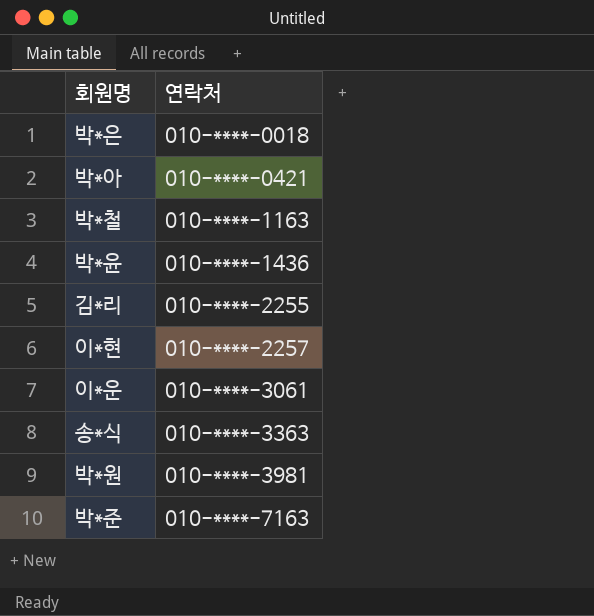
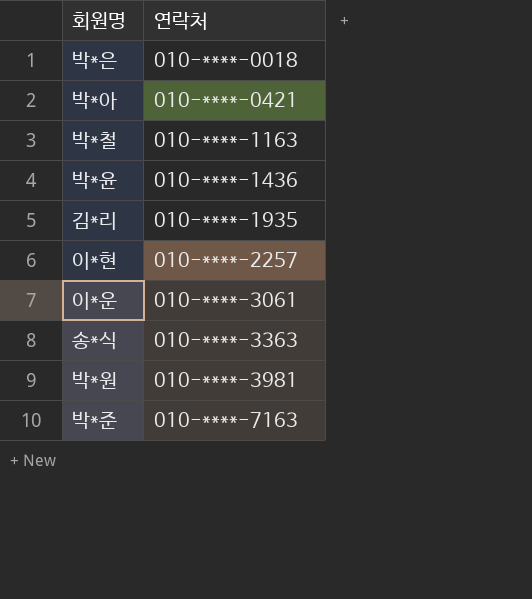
김*리 | 연락처: 010-****-2255 -> 010-****-1935

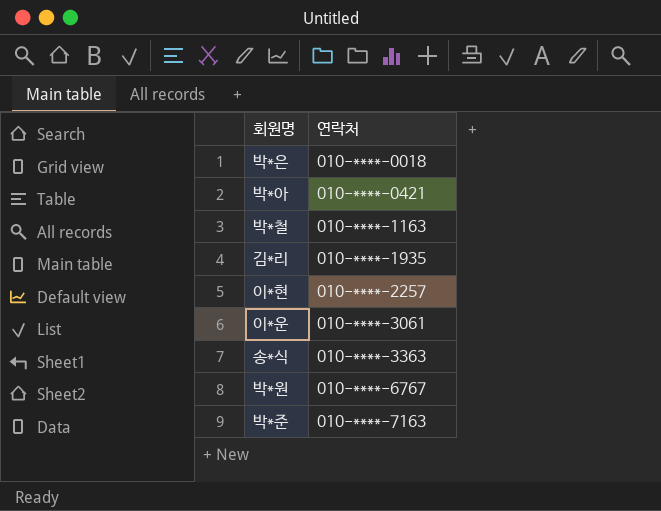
row 박*윤: 010-****-1436 -> none
박*원 | 연락처: 010-****-3981 -> 010-****-6767

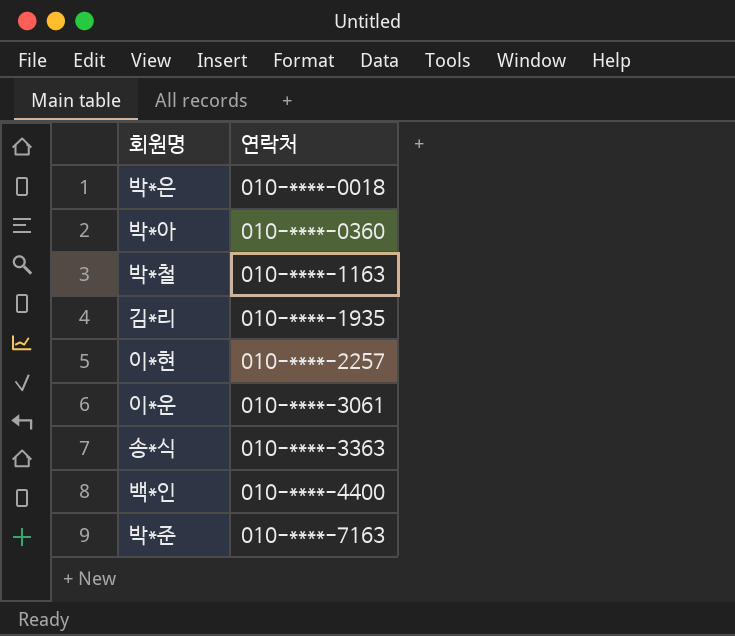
row 박*원: 010-****-6767 -> none
박*아 | 연락처: 010-****-0421 -> 010-****-0360
row 백*인: none -> 010-****-4400

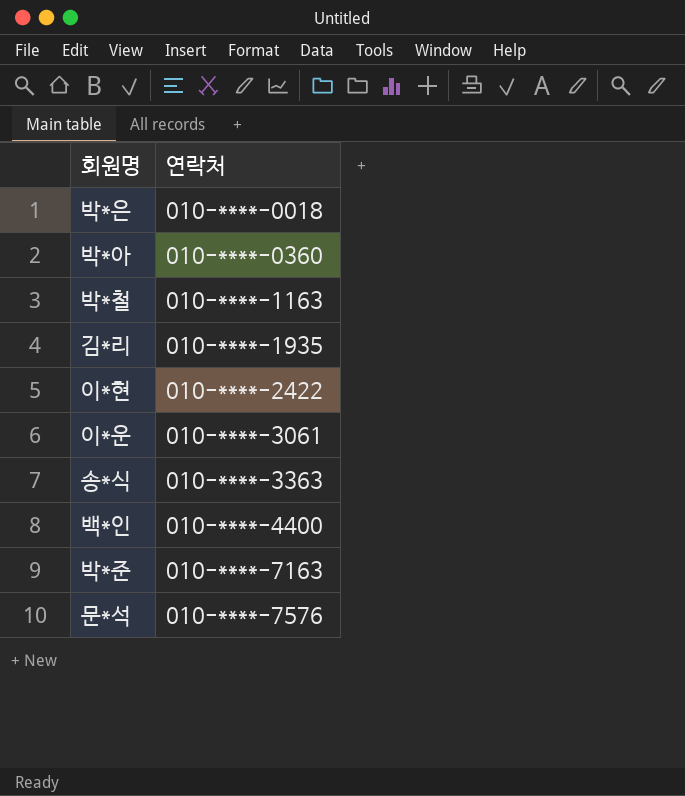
이*현 | 연락처: 010-****-2257 -> 010-****-2422
row 문*석: none -> 010-****-7576

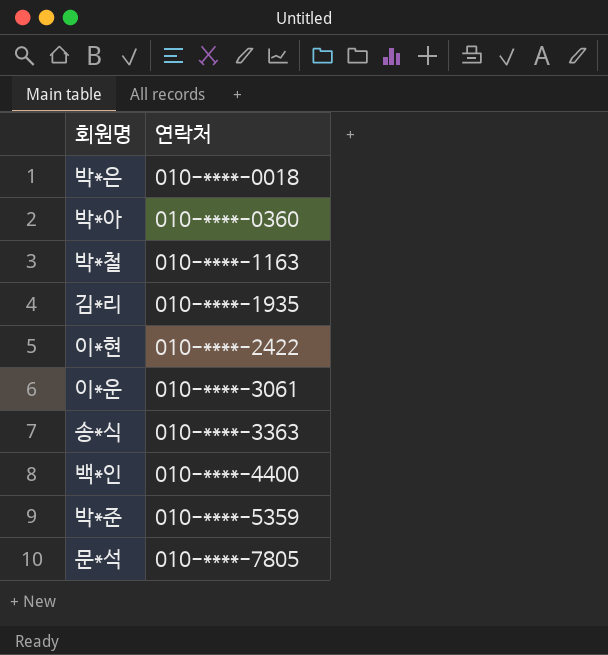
박*준 | 연락처: 010-****-7163 -> 010-****-5359
문*석 | 연락처: 010-****-7576 -> 010-****-7805

